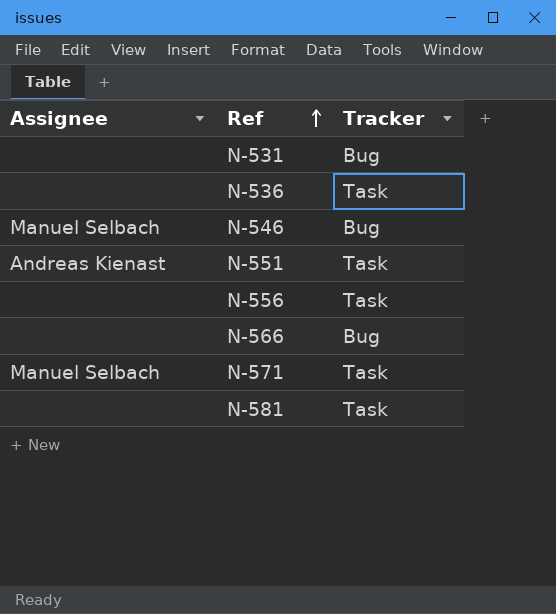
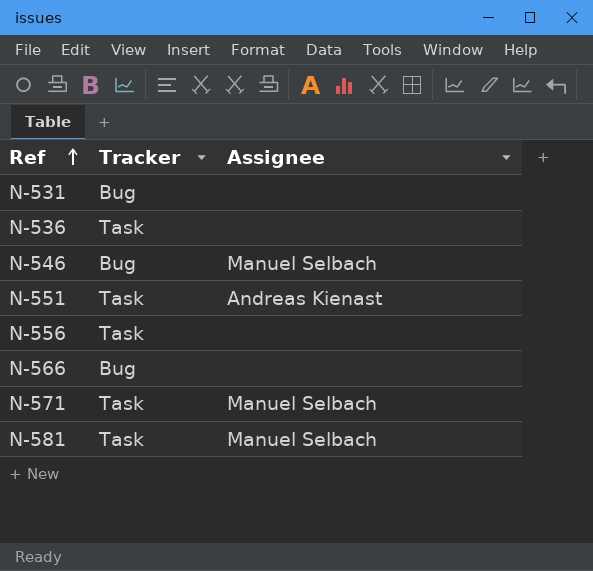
column Assignee | position: 1 -> 3
N-581 | Assignee: none -> Manuel Selbach

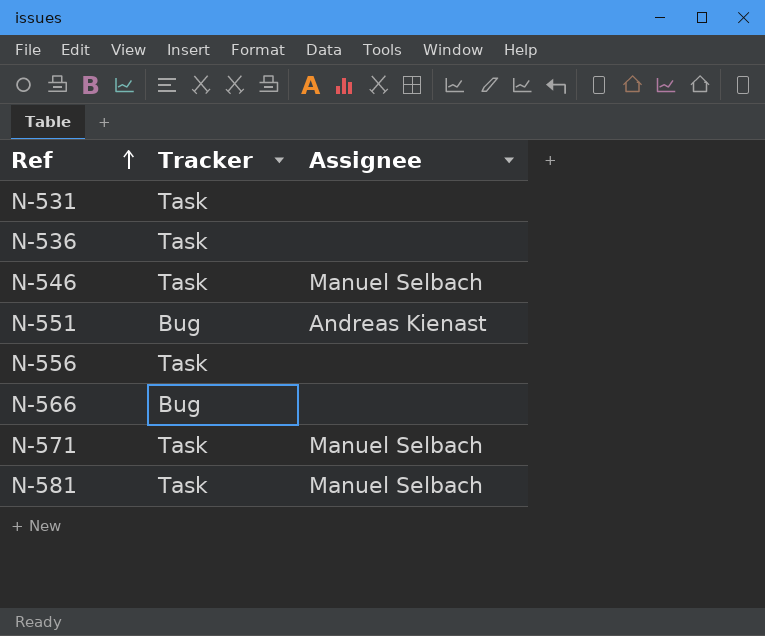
N-531 | Tracker: Bug -> Task
N-546 | Tracker: Bug -> Task
N-551 | Tracker: Task -> Bug

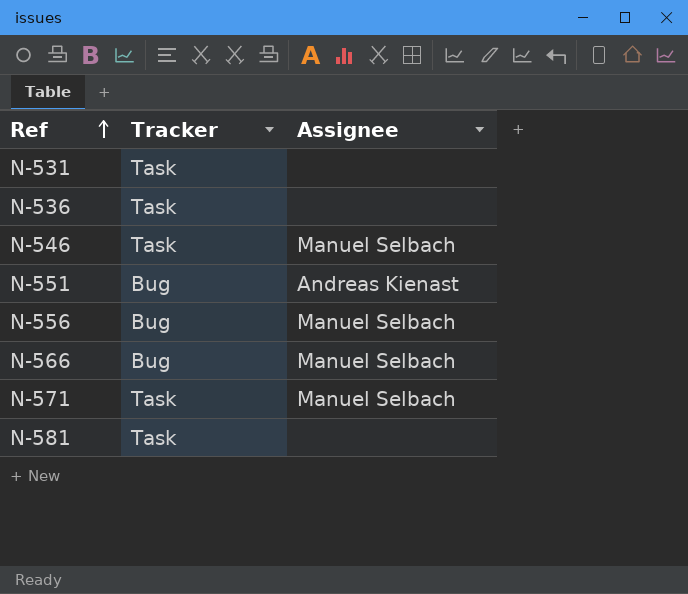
N-556 | Tracker: Task -> Bug
N-556 | Assignee: none -> Manuel Selbach
N-566 | Assignee: none -> Manuel Selbach
N-581 | Assignee: Manuel Selbach -> none

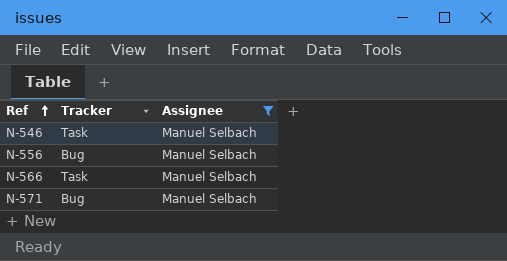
filter: none -> Assignee = Manuel Selbach
N-566 | Tracker: Bug -> Task
N-571 | Tracker: Task -> Bug

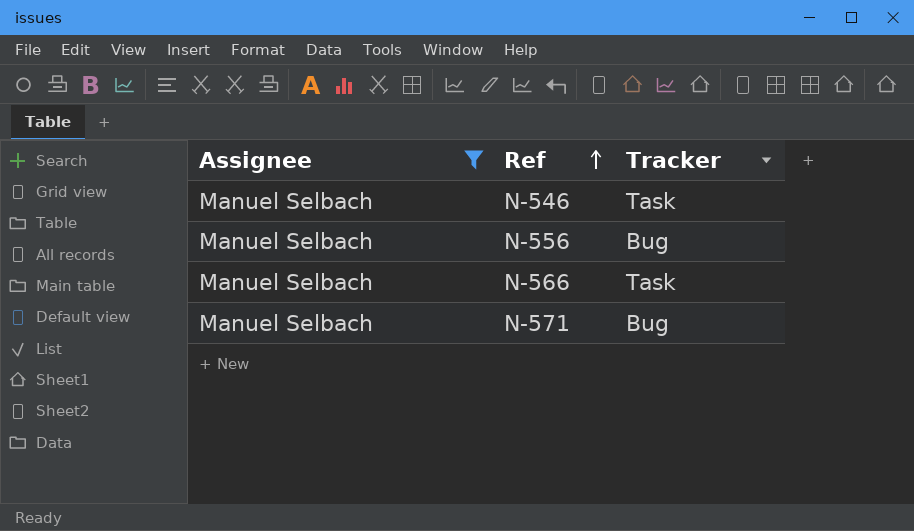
column Assignee | position: 3 -> 1

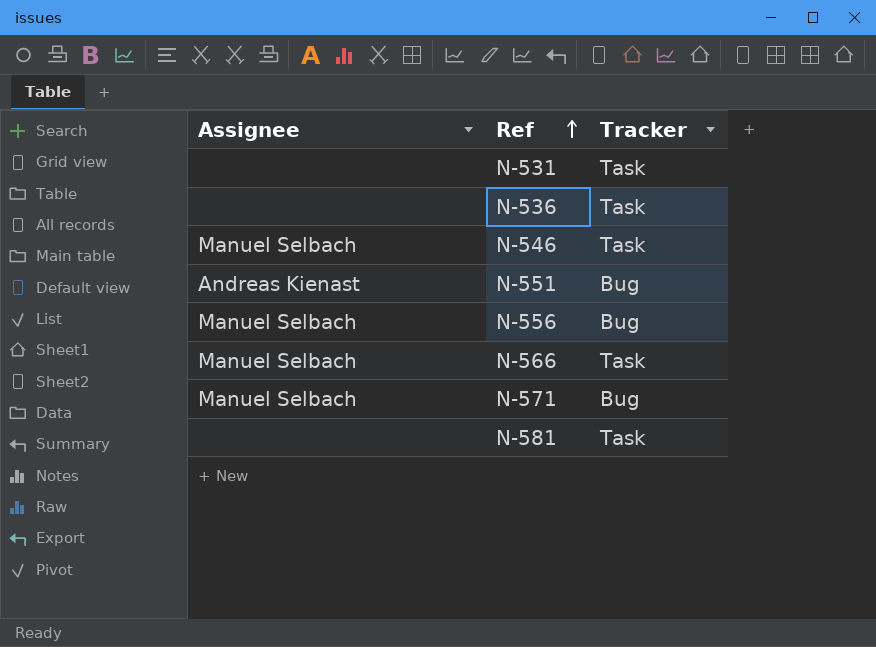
filter: Assignee = Manuel Selbach -> none

